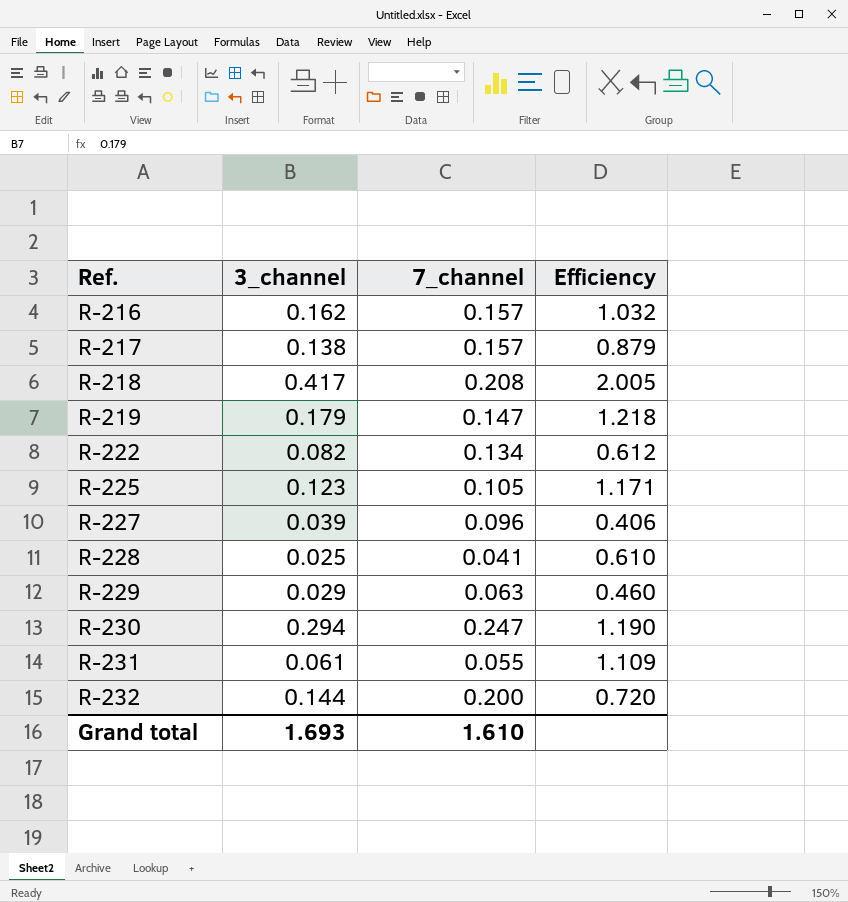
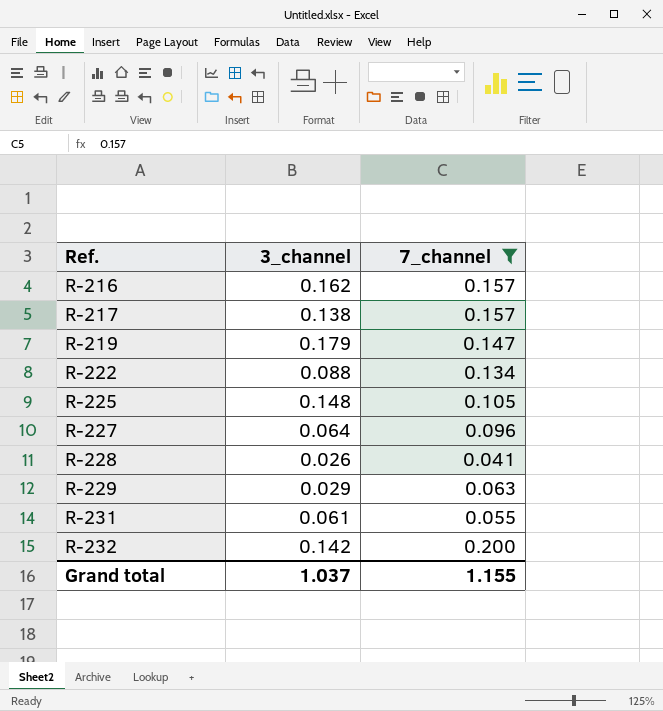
filter: none -> 7_channel <= 0.200
column Efficiency | formula: [3_channel] / [7_channel] -> none
R-222 | 3_channel: 0.082 -> 0.088
R-225 | 3_channel: 0.123 -> 0.148
R-227 | 3_channel: 0.039 -> 0.064
R-228 | 3_channel: 0.025 -> 0.026
R-232 | 3_channel: 0.144 -> 0.142
Grand total | 3_channel: 1.693 -> 1.037
Grand total | 7_channel: 1.610 -> 1.155

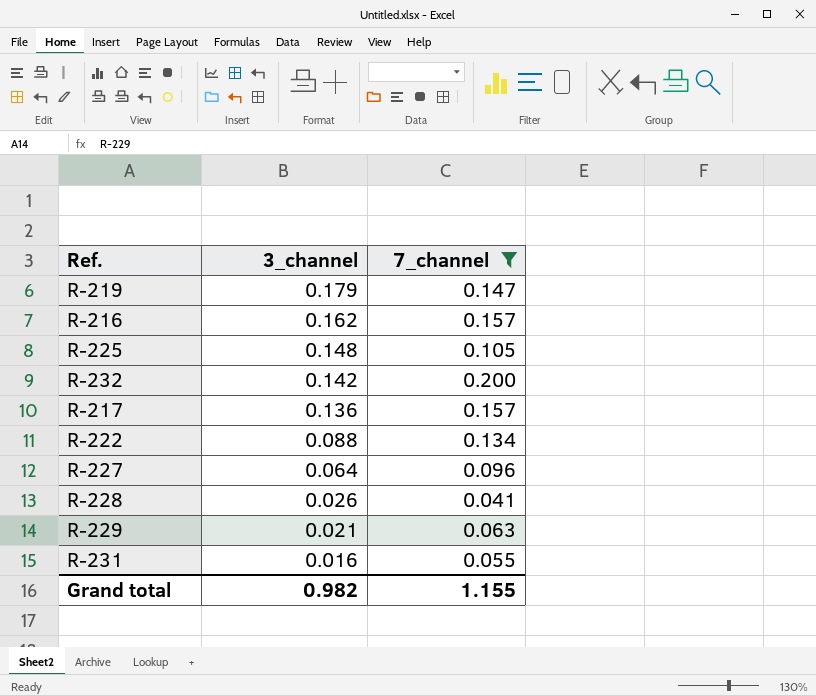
row order: Ref. ascending -> 3_channel descending
R-217 | 3_channel: 0.138 -> 0.136
R-229 | 3_channel: 0.029 -> 0.021
R-231 | 3_channel: 0.061 -> 0.016
Grand total | 3_channel: 1.037 -> 0.982

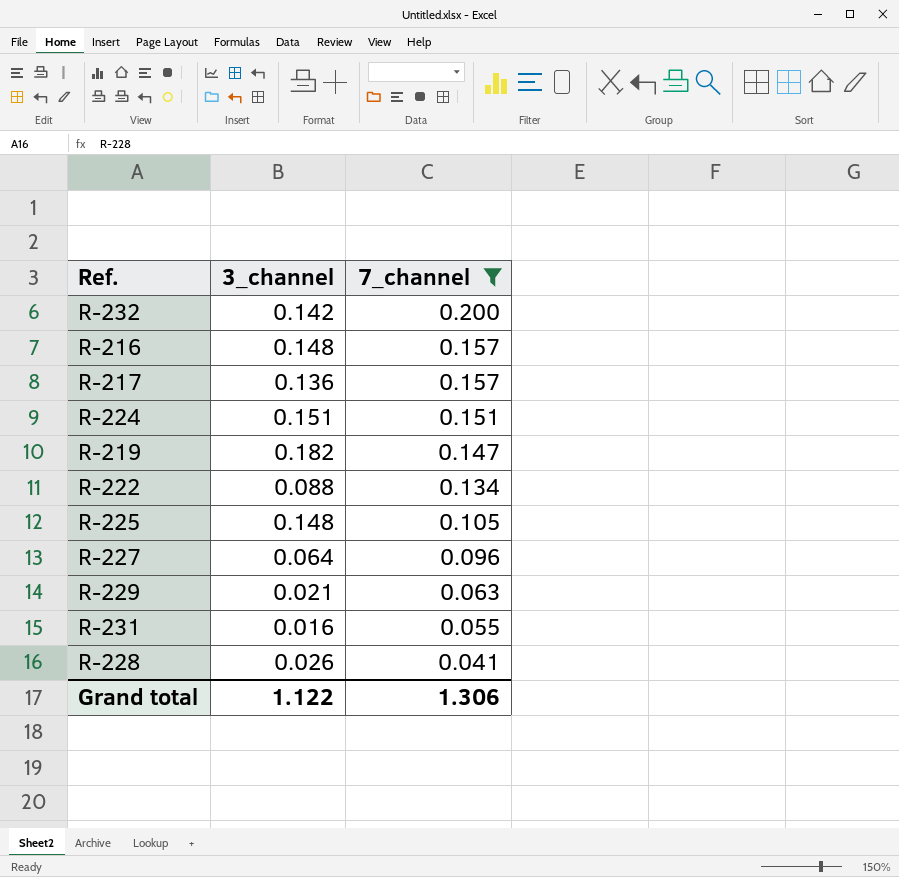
row order: 3_channel descending -> 7_channel descending
R-216 | 3_channel: 0.162 -> 0.148
row R-224: none -> 0.151 | 0.151
R-219 | 3_channel: 0.179 -> 0.182
Grand total | 3_channel: 0.982 -> 1.122
Grand total | 7_channel: 1.155 -> 1.306

